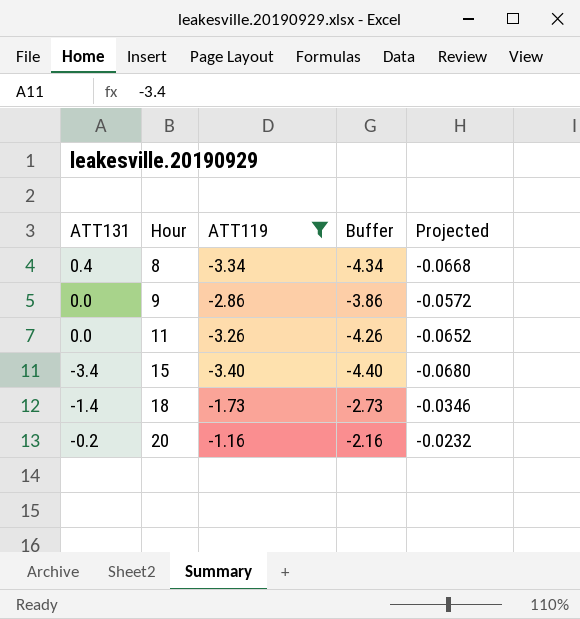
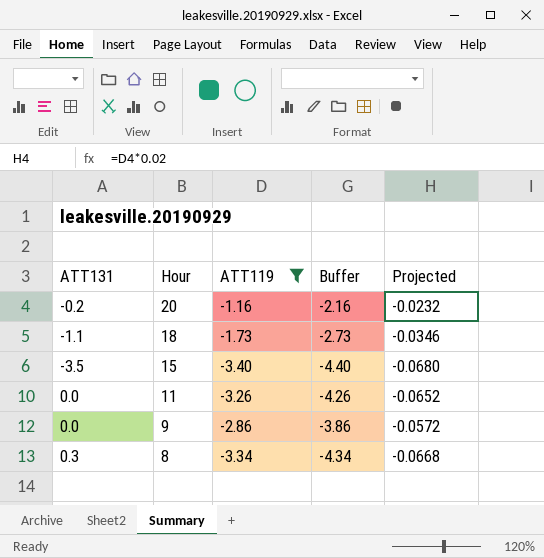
row order: Hour ascending -> Hour descending
18 | ATT131: -1.4 -> -1.1
15 | ATT131: -3.4 -> -3.5
8 | ATT131: 0.4 -> 0.3

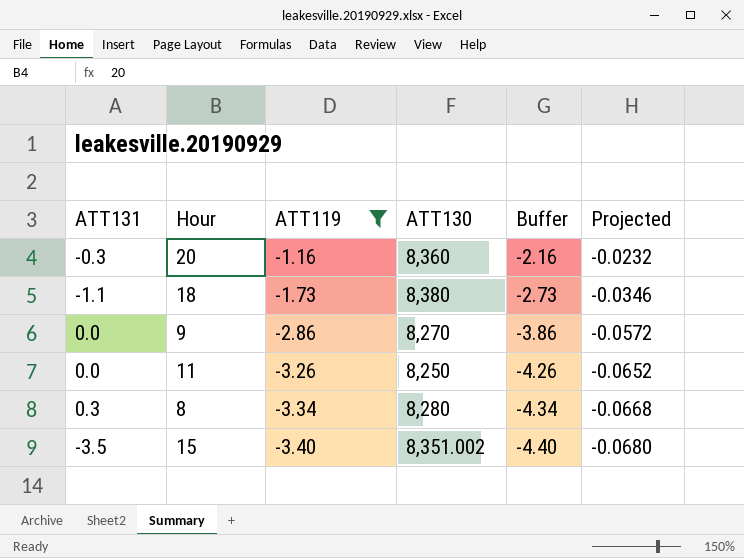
row order: Hour descending -> ATT119 descending
column ATT130 | position: none -> 4
20 | ATT131: -0.2 -> -0.3

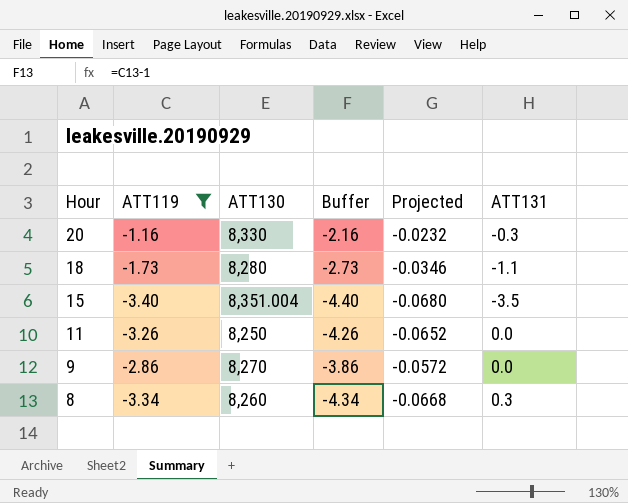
row order: ATT119 descending -> Hour descending
column ATT131 | position: 1 -> 6
20 | ATT130: 8,360 -> 8,330
18 | ATT130: 8,380 -> 8,280
15 | ATT130: 8,351.002 -> 8,351.004
8 | ATT130: 8,280 -> 8,260

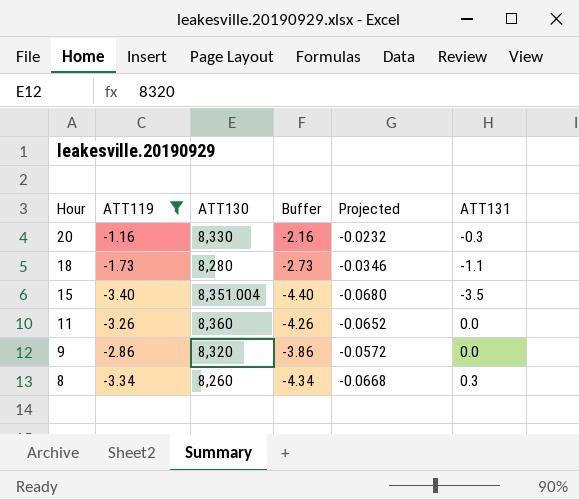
11 | ATT130: 8,250 -> 8,360
9 | ATT130: 8,270 -> 8,320

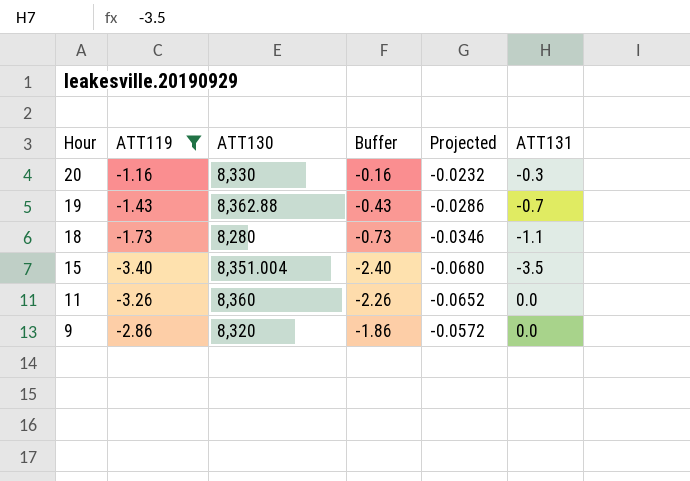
column Buffer | formula: [ATT119] - 1 -> [ATT119] + 1
row 8: -3.34 | 8,260 | -4.34 | -0.0668 | 0.3 -> none
row 19: none -> -1.43 | 8,362.88 | -0.43 | -0.0286 | -0.7

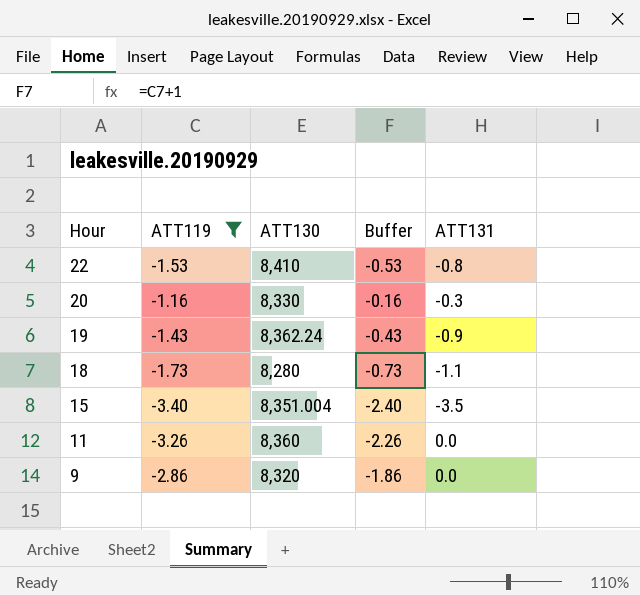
column Projected | formula: [ATT119] * 0.02 -> none
row 22: none -> -1.53 | 8,410 | -0.53 | -0.8
19 | ATT130: 8,362.88 -> 8,362.24
19 | ATT131: -0.7 -> -0.9

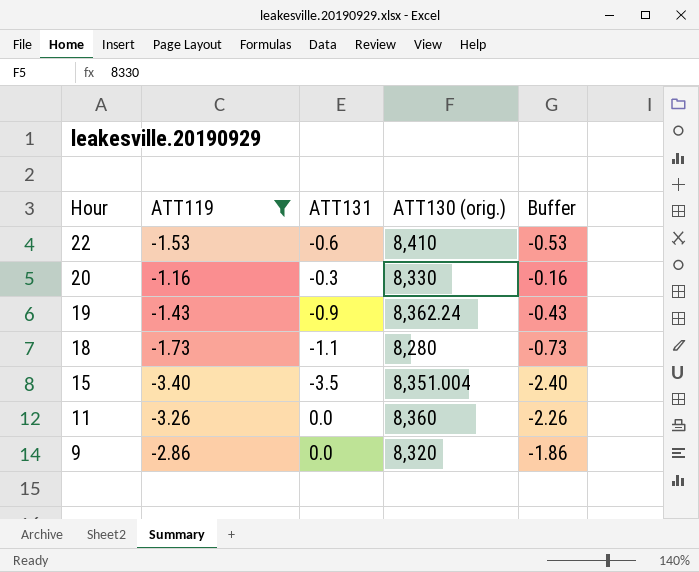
column ATT131 | position: 5 -> 3
column name: ATT130 -> ATT130 (orig.)
22 | ATT131: -0.8 -> -0.6

